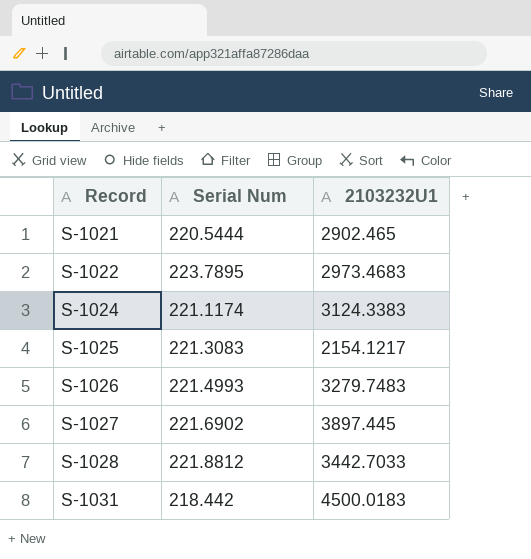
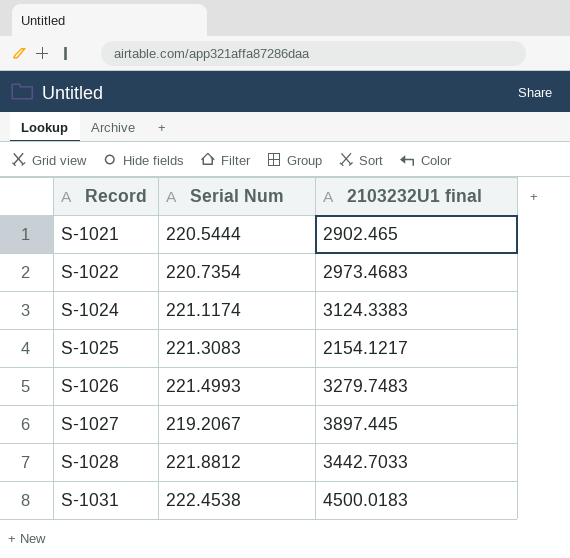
column name: 2103232U1 -> 2103232U1 final
S-1022 | Serial Num: 223.7895 -> 220.7354
S-1027 | Serial Num: 221.6902 -> 219.2067
S-1031 | Serial Num: 218.442 -> 222.4538

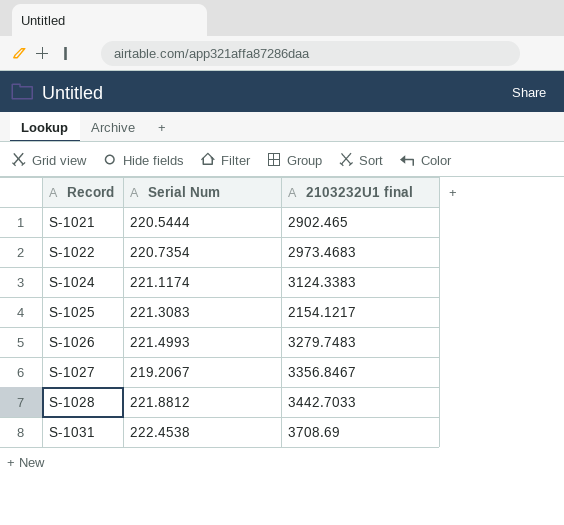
S-1027 | 2103232U1 final: 3897.445 -> 3356.8467
S-1031 | 2103232U1 final: 4500.0183 -> 3708.69

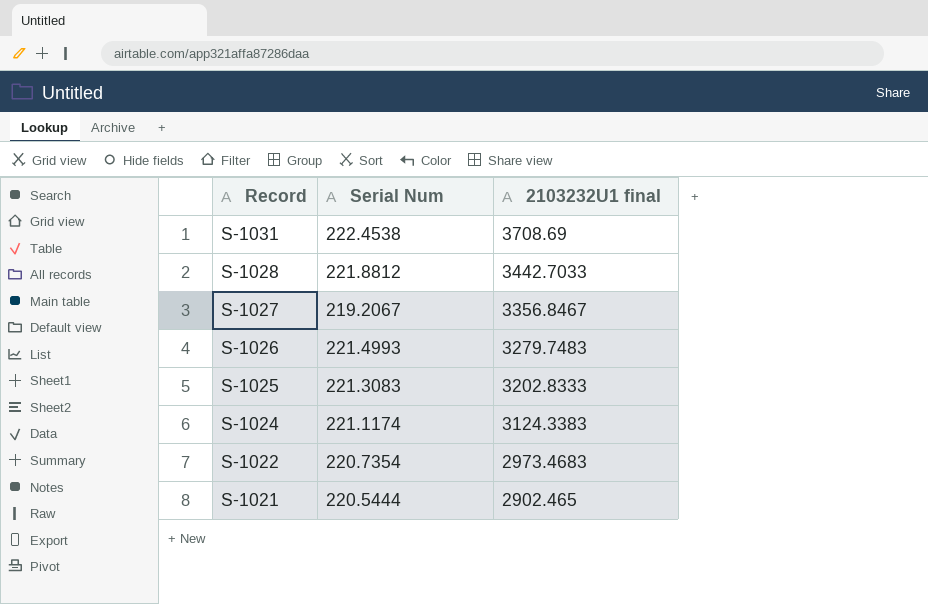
row order: Record ascending -> Record descending
S-1025 | 2103232U1 final: 2154.1217 -> 3202.8333

